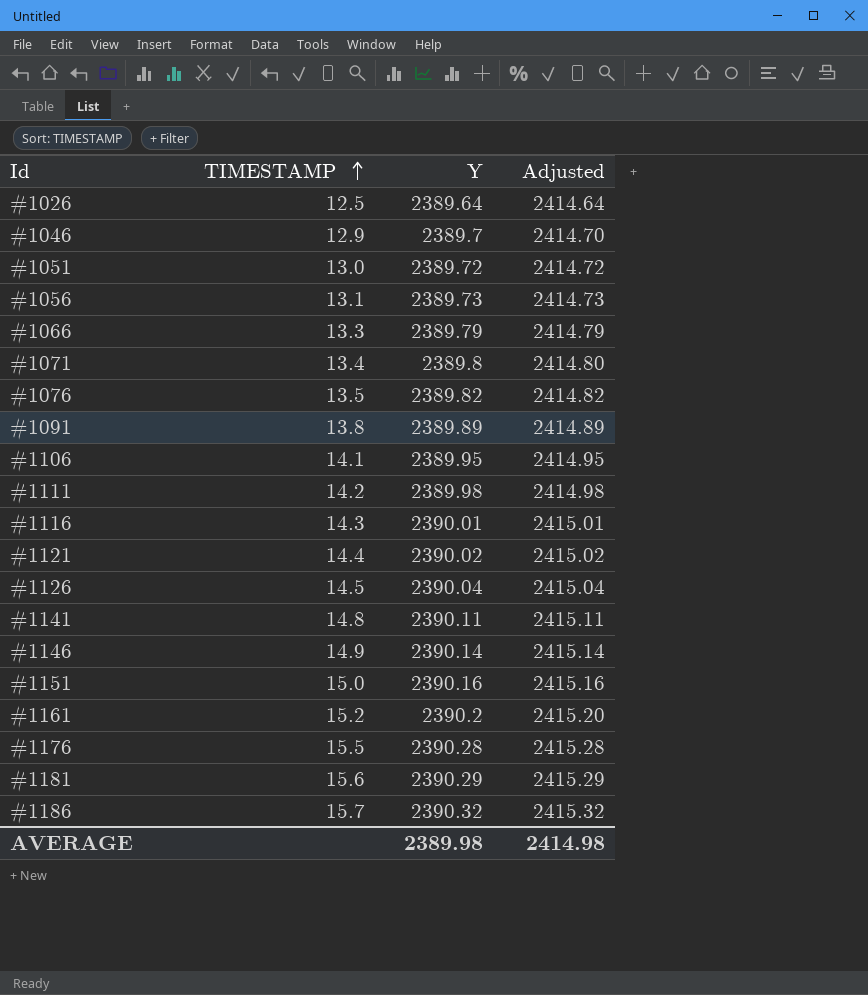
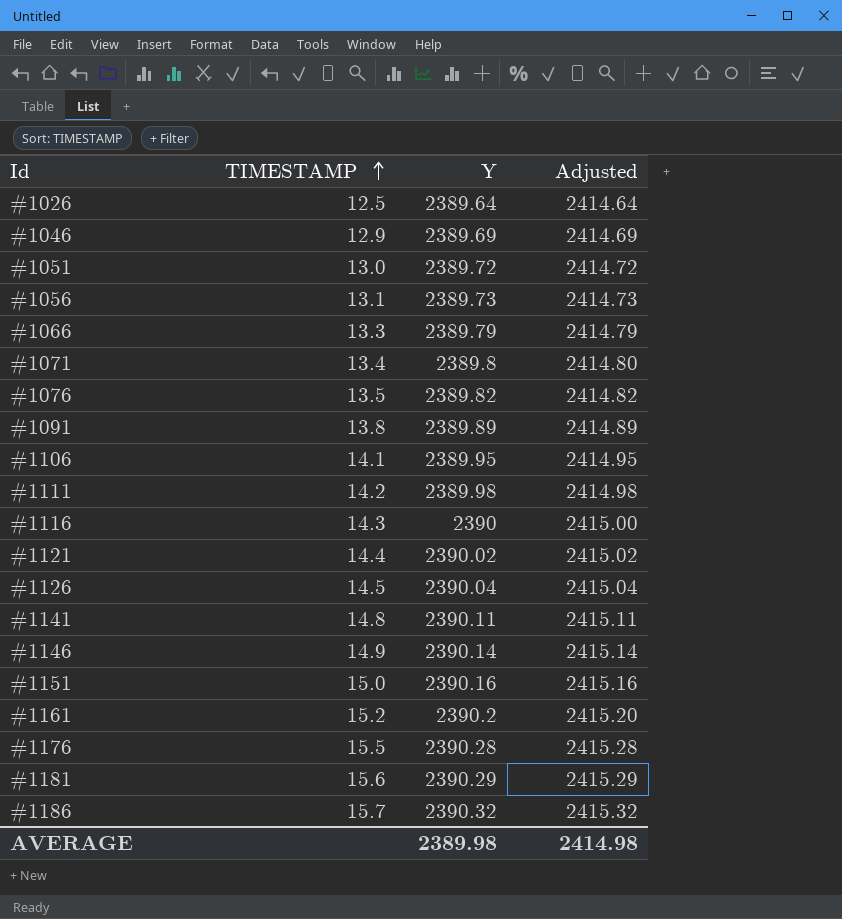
#1046 | Y: 2389.7 -> 2389.69
#1046 | Adjusted: 2414.70 -> 2414.69
#1116 | Y: 2390.01 -> 2390
#1116 | Adjusted: 2415.01 -> 2415.00

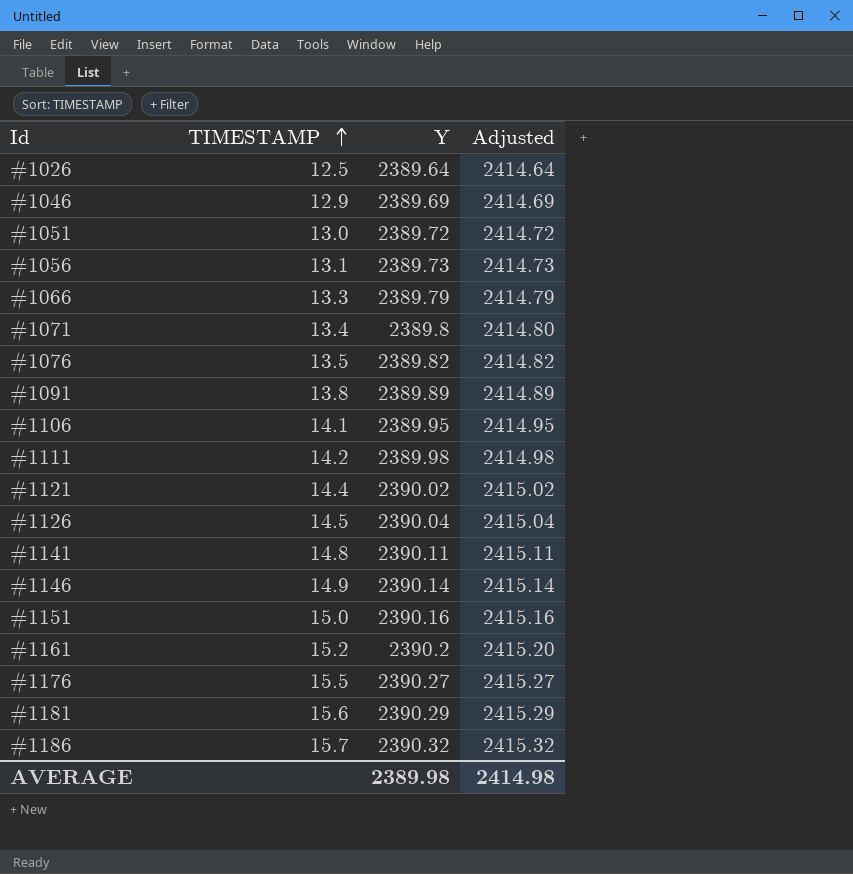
row #1116: 14.3 | 2390 | 2415.00 -> none
#1176 | Y: 2390.28 -> 2390.27
#1176 | Adjusted: 2415.28 -> 2415.27

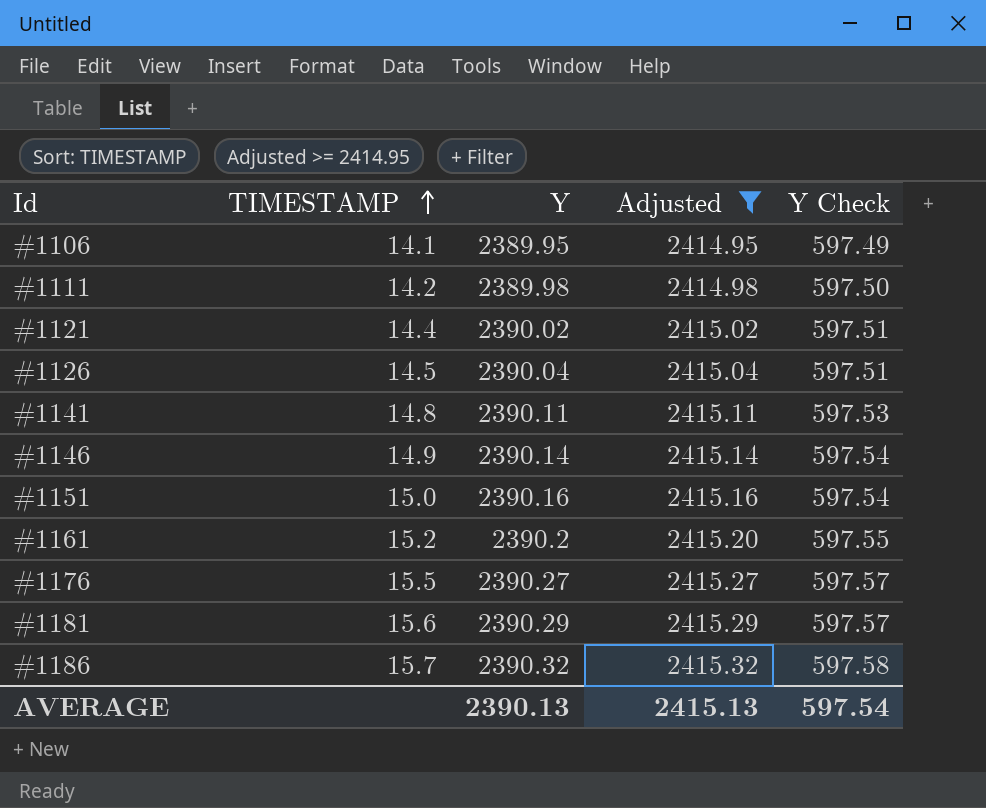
filter: none -> Adjusted >= 2414.95
column Y Check | formula: none -> [Y] * 0.25
AVERAGE | Y: 2389.98 -> 2390.13
AVERAGE | Adjusted: 2414.98 -> 2415.13

